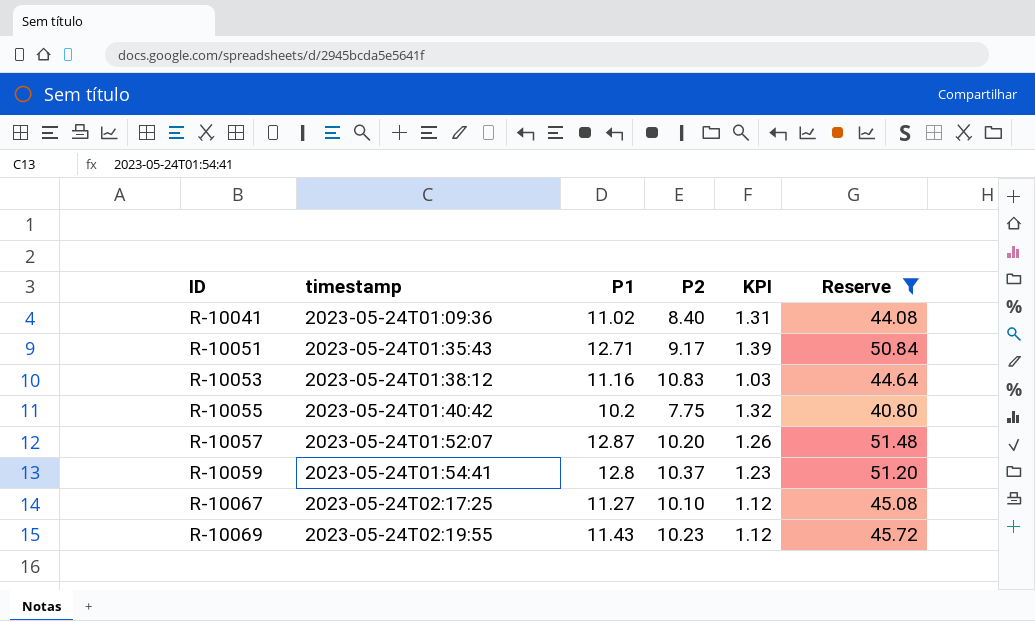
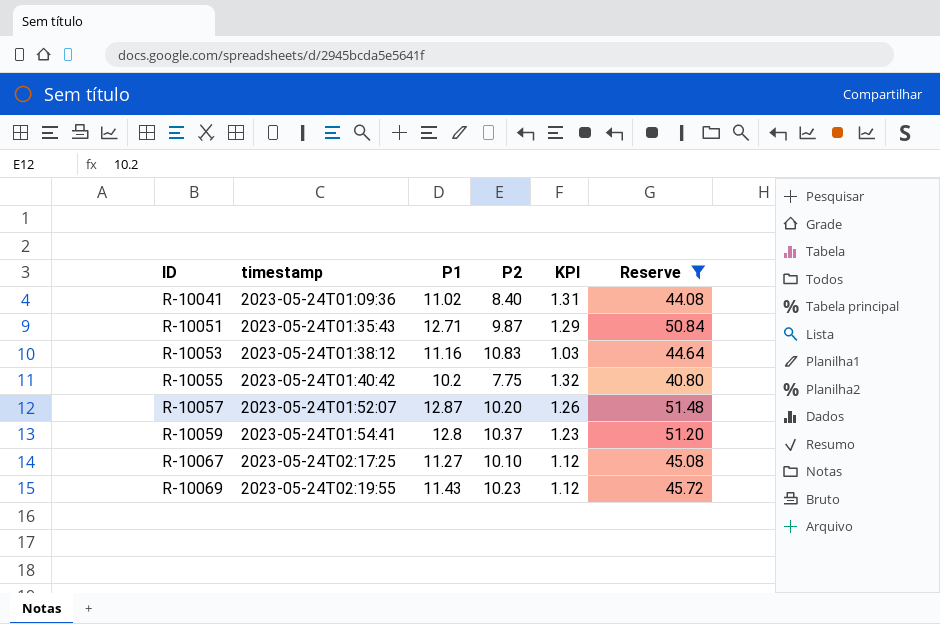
R-10051 | P2: 9.17 -> 9.87
R-10051 | KPI: 1.39 -> 1.29

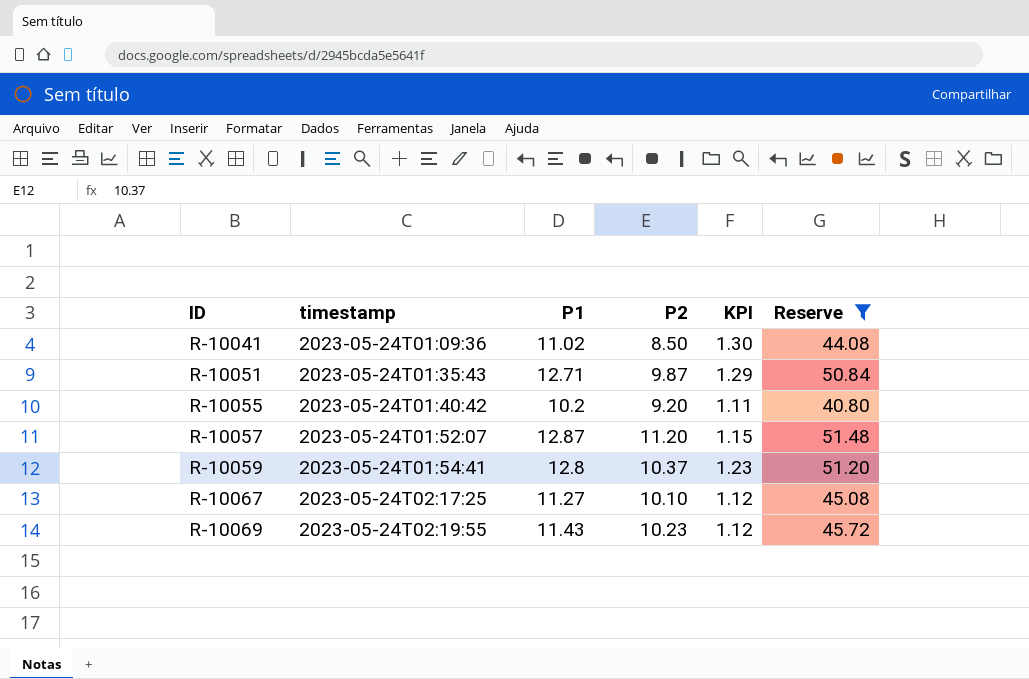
row R-10053: 2023-05-24T01:38:12 | 11.16 | 10.83 | 1.03 | 44.64 -> none
R-10041 | P2: 8.40 -> 8.50
R-10041 | KPI: 1.31 -> 1.30
R-10055 | P2: 7.75 -> 9.20
R-10055 | KPI: 1.32 -> 1.11
R-10057 | P2: 10.20 -> 11.20
R-10057 | KPI: 1.26 -> 1.15

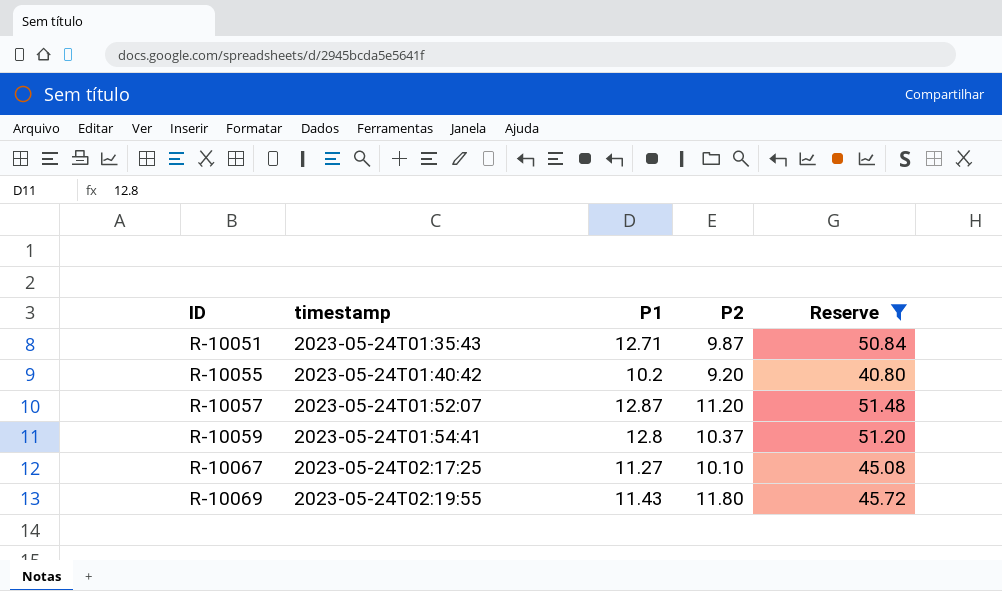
column KPI | formula: [P1] / [P2] -> none
row R-10041: 2023-05-24T01:09:36 | 11.02 | 8.50 | 1.30 | 44.08 -> none
R-10069 | P2: 10.23 -> 11.80

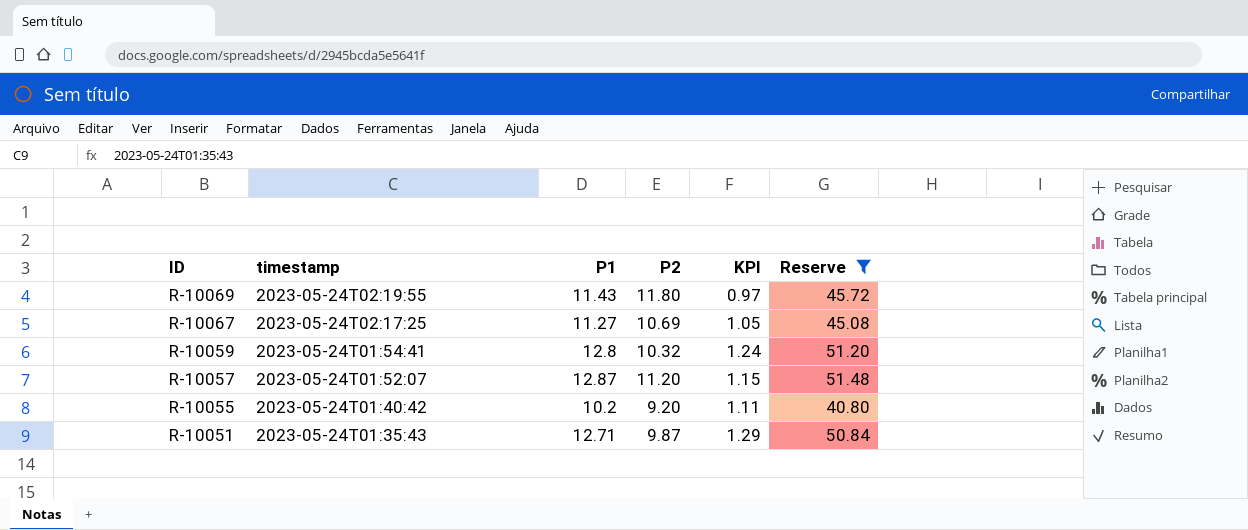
row order: ID ascending -> ID descending
column KPI | formula: none -> [P1] / [P2]
R-10067 | P2: 10.10 -> 10.69
R-10059 | P2: 10.37 -> 10.32

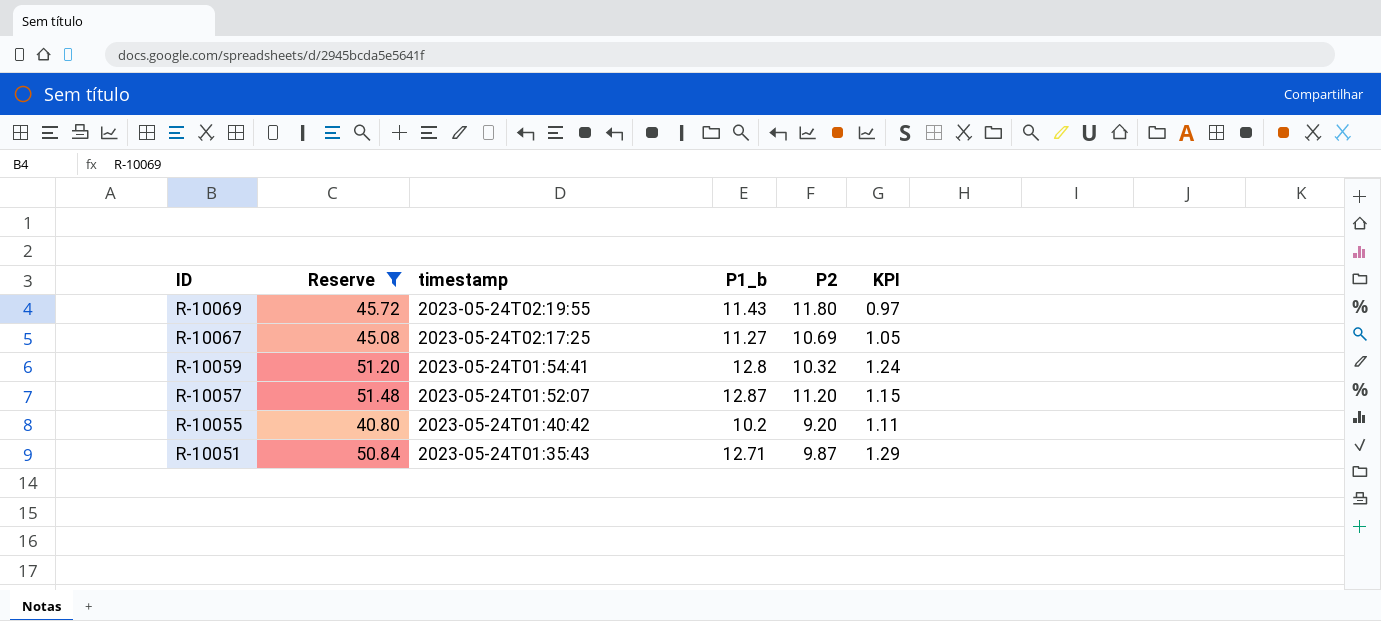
column Reserve | position: 6 -> 2
column name: P1 -> P1_b

